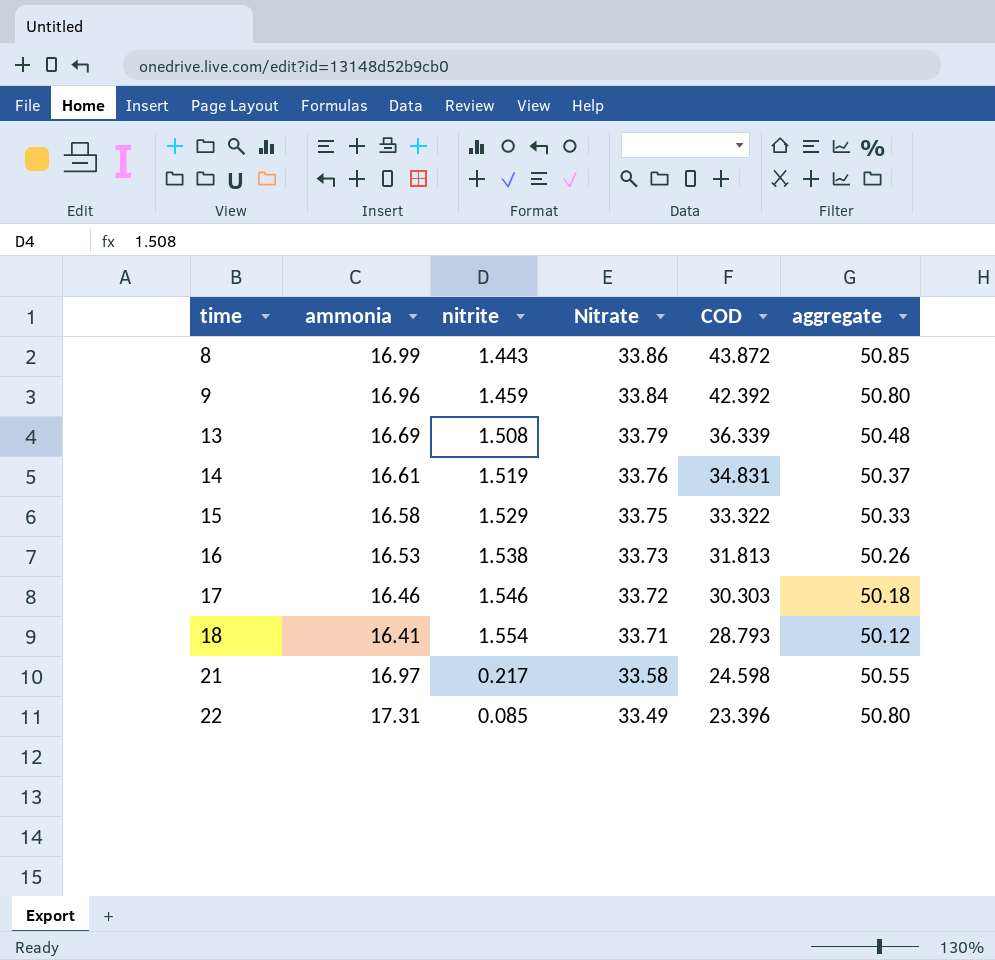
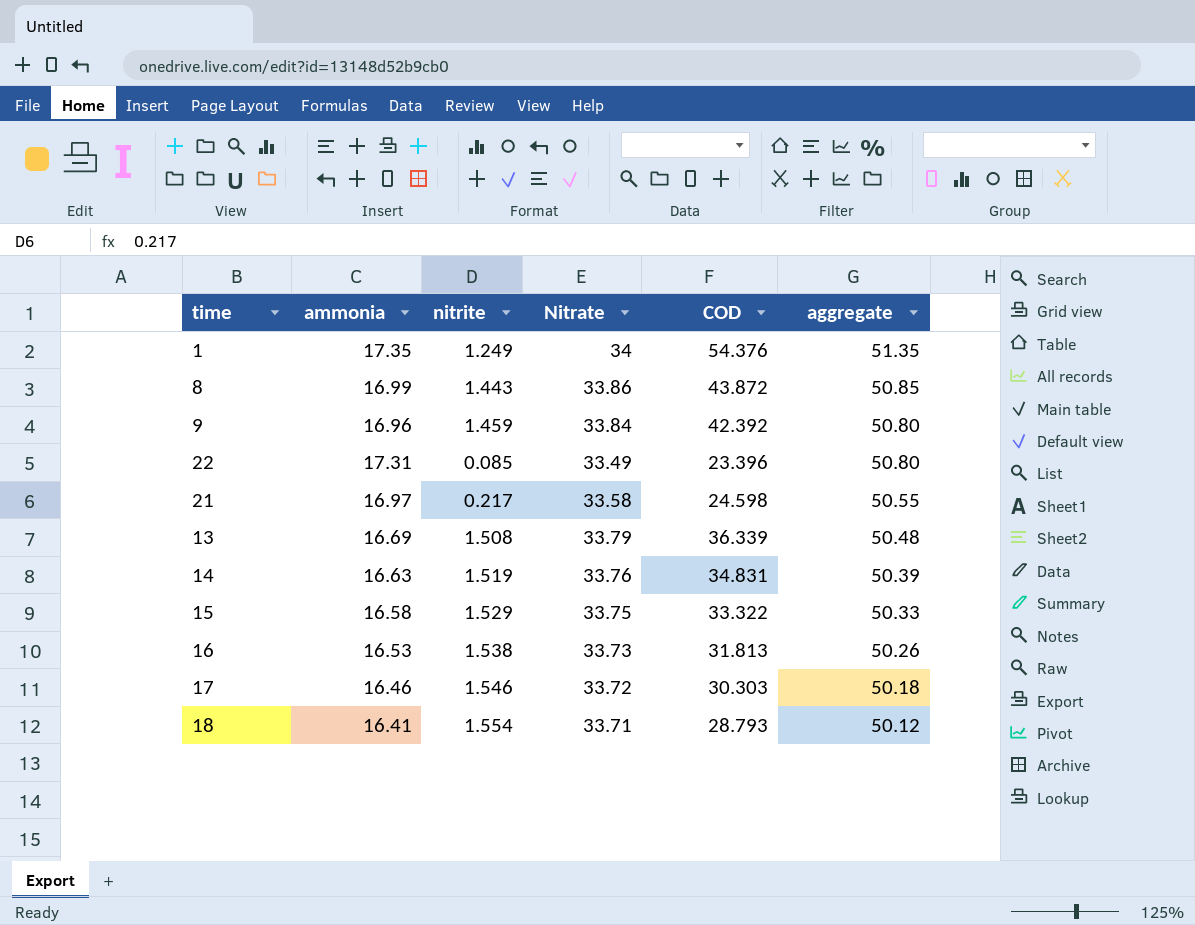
row order: time ascending -> aggregate descending
row 1: none -> 17.35 | 1.249 | 34 | 54.376 | 51.35
14 | ammonia: 16.61 -> 16.63
14 | aggregate: 50.37 -> 50.39

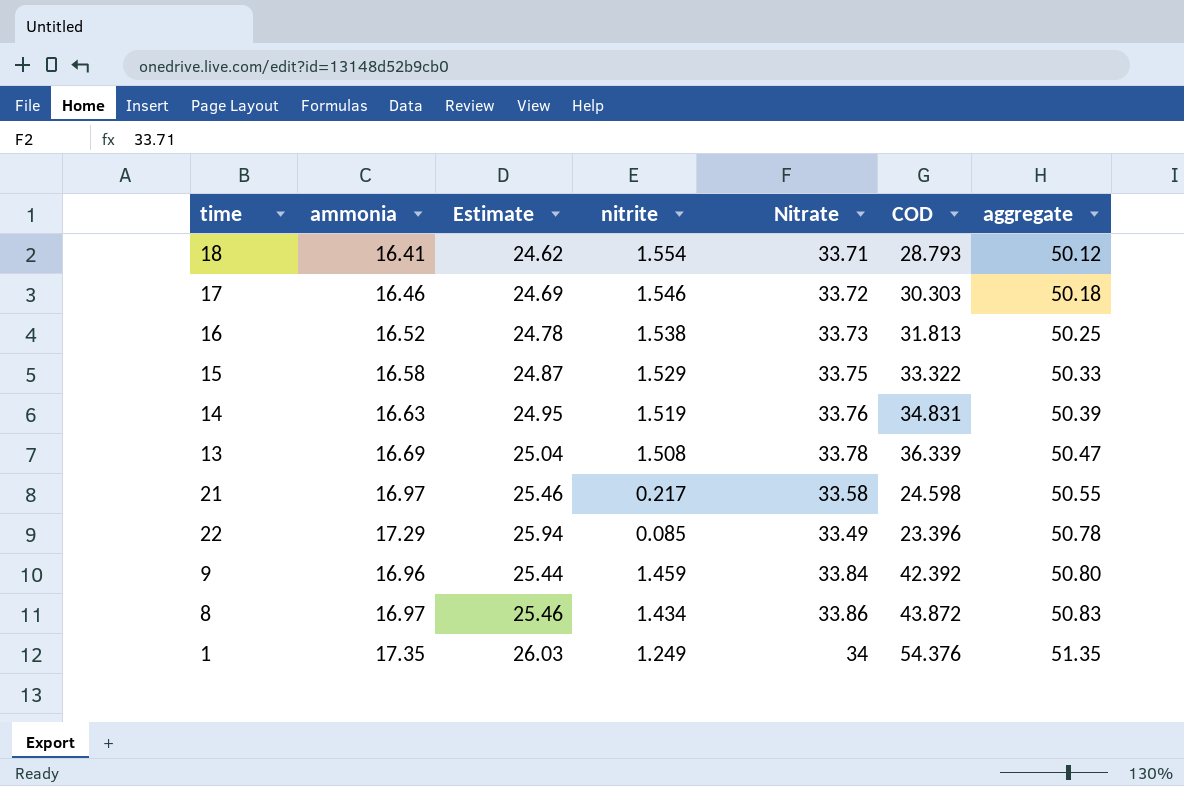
row order: aggregate descending -> aggregate ascending
column Estimate | formula: none -> [ammonia] * 1.5
16 | ammonia: 16.53 -> 16.52
16 | aggregate: 50.26 -> 50.25
13 | Nitrate: 33.79 -> 33.78
13 | aggregate: 50.48 -> 50.47
22 | ammonia: 17.31 -> 17.29
22 | aggregate: 50.80 -> 50.78
8 | ammonia: 16.99 -> 16.97
8 | nitrite: 1.443 -> 1.434
8 | aggregate: 50.85 -> 50.83

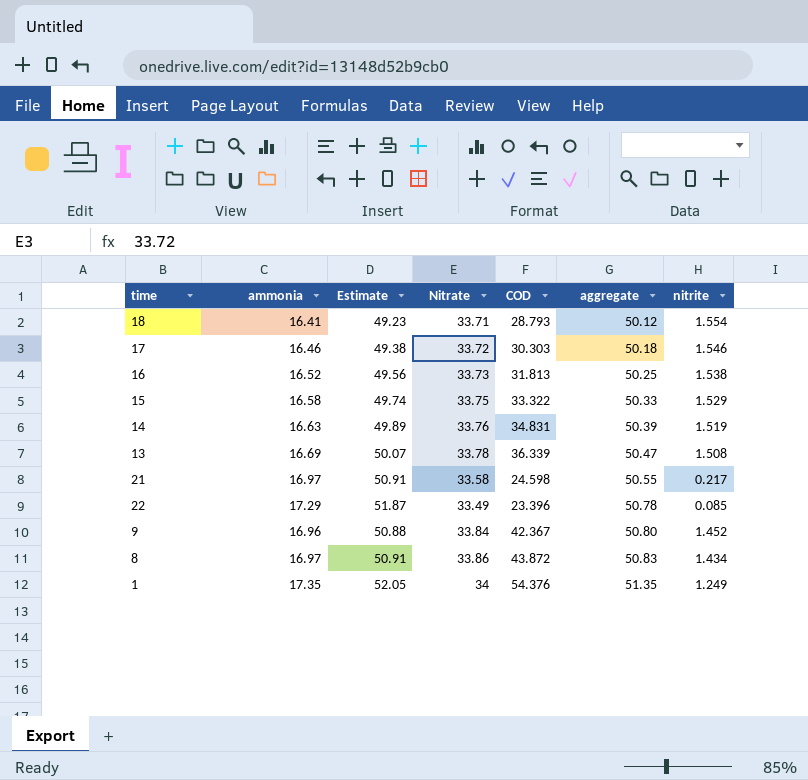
column Estimate | formula: [ammonia] * 1.5 -> [ammonia] * 3
column nitrite | position: 4 -> 7
9 | COD: 42.392 -> 42.367
9 | nitrite: 1.459 -> 1.452

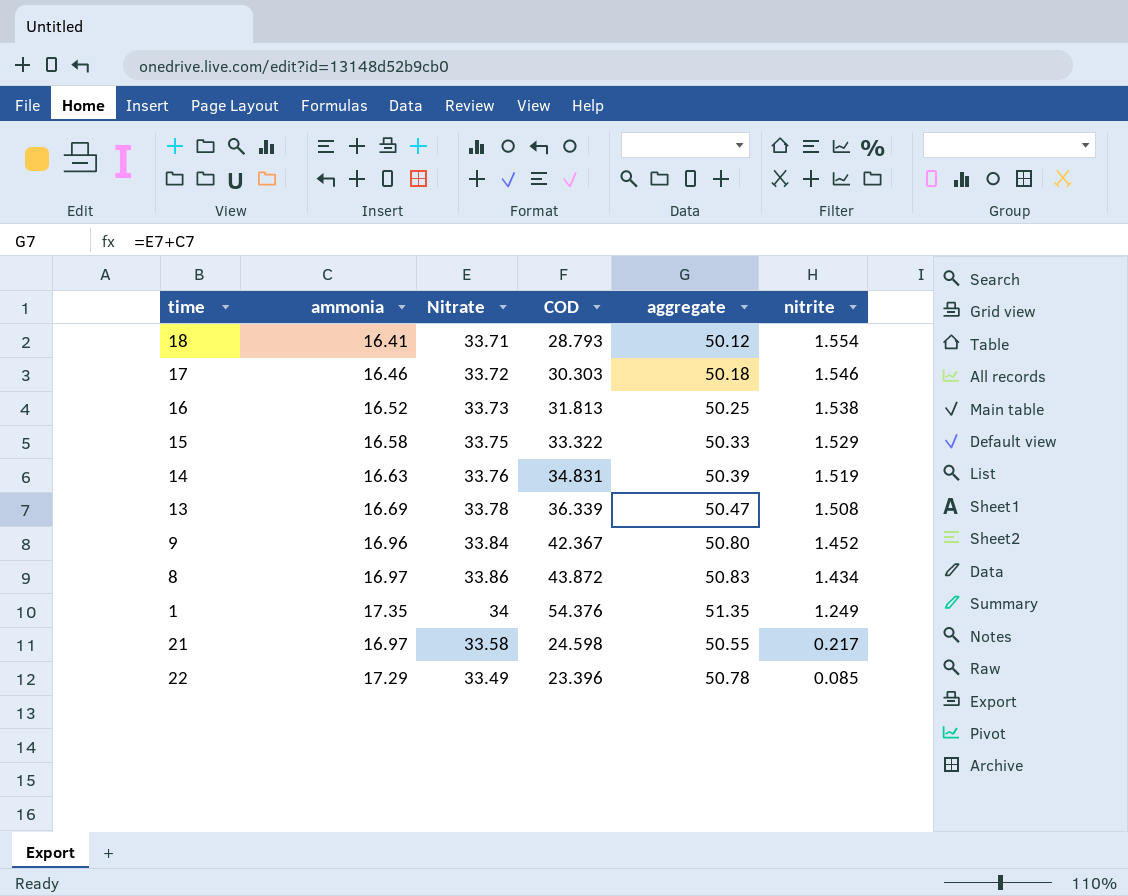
row order: aggregate ascending -> nitrite descending
column Estimate | formula: [ammonia] * 3 -> none

